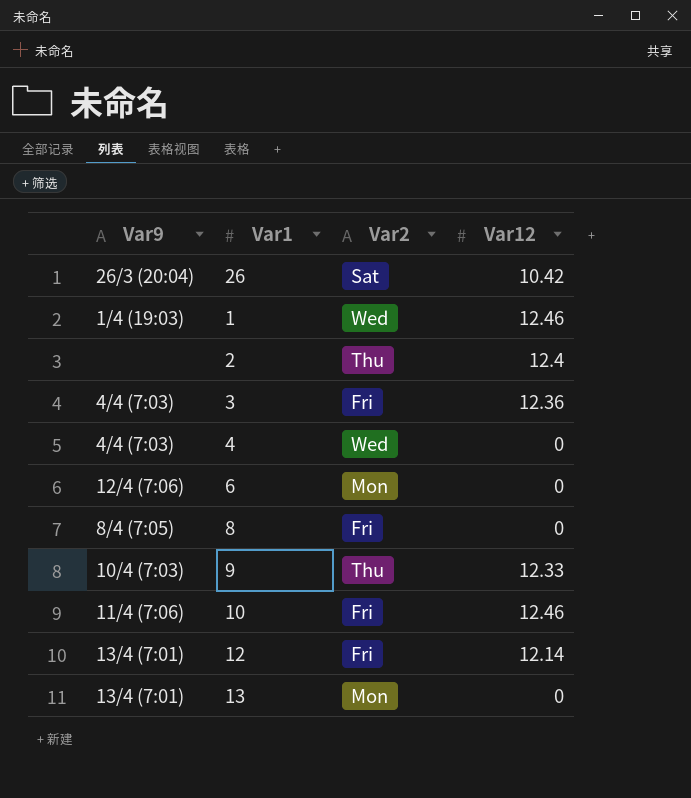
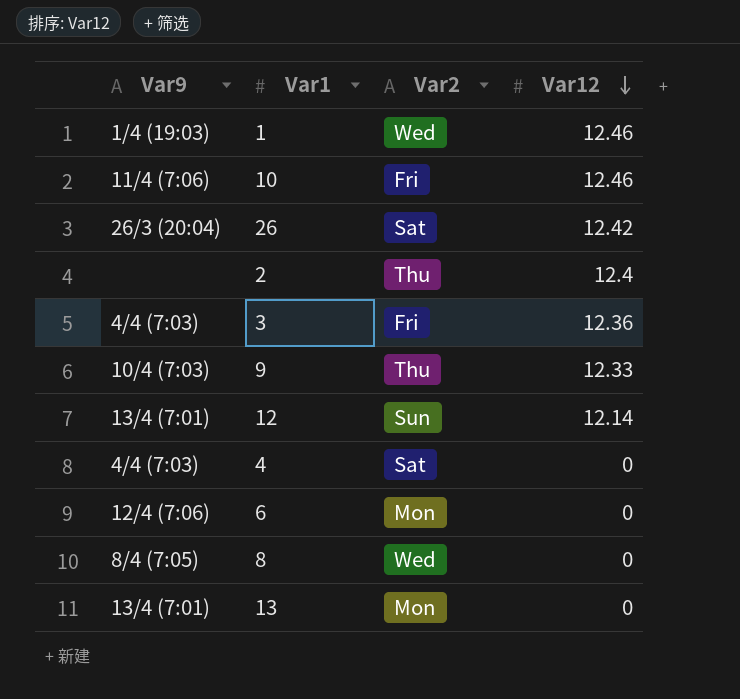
row order: none -> Var12 descending
26 | Var12: 10.42 -> 12.42
12 | Var2: Fri -> Sun
4 | Var2: Wed -> Sat
8 | Var2: Fri -> Wed

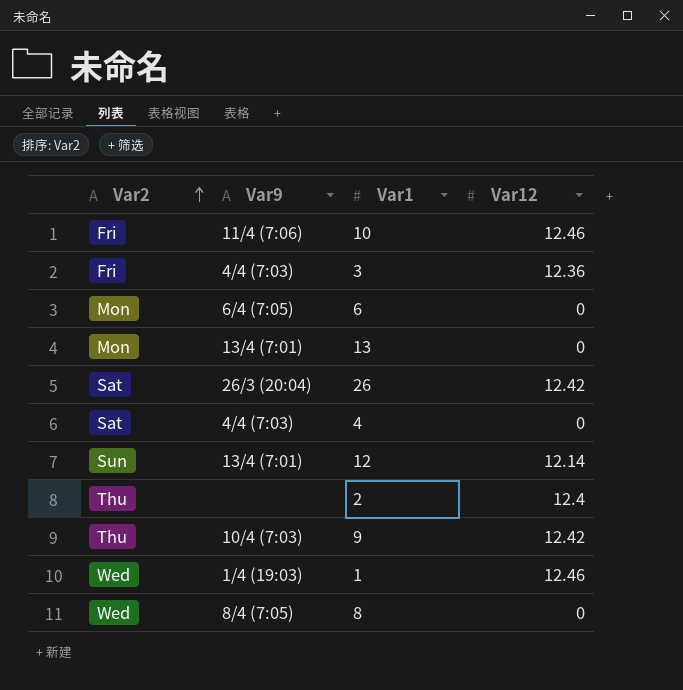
row order: Var12 descending -> Var2 ascending
column Var2 | position: 3 -> 1
6 | Var9: 12/4 (7:06) -> 6/4 (7:05)
9 | Var12: 12.33 -> 12.42

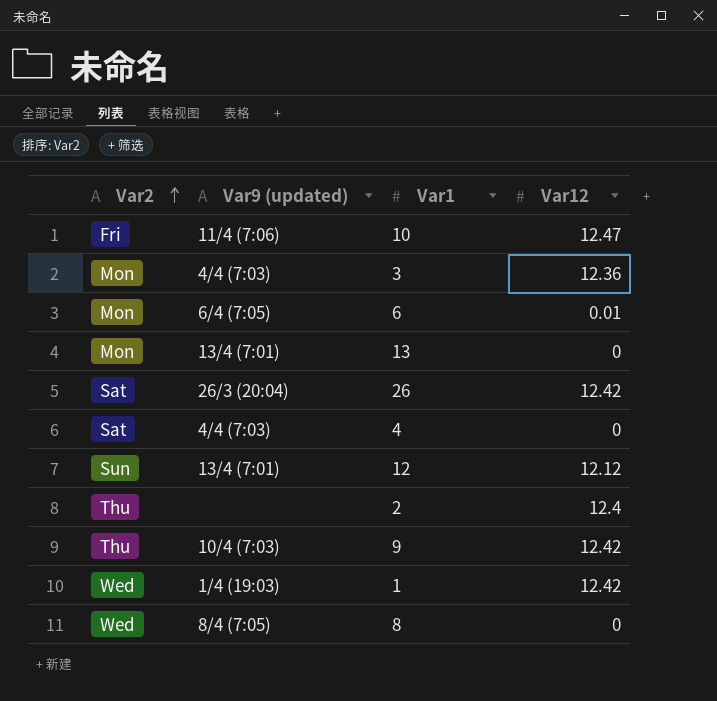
column name: Var9 -> Var9 (updated)
10 | Var12: 12.46 -> 12.47
3 | Var2: Fri -> Mon
6 | Var12: 0 -> 0.01
12 | Var12: 12.14 -> 12.12
1 | Var12: 12.46 -> 12.42

